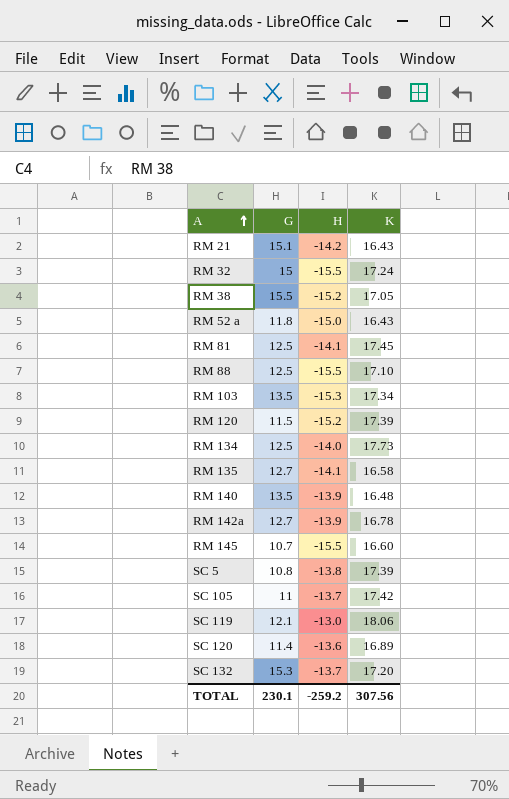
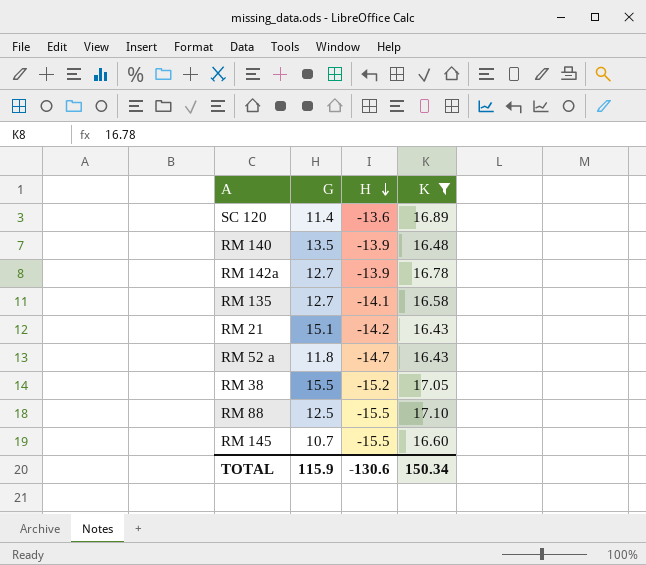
filter: none -> K <= 17.10
row order: A ascending -> H descending
RM 52 a | H: -15.0 -> -14.7
TOTAL | G: 230.1 -> 115.9
TOTAL | H: -259.2 -> -130.6
TOTAL | K: 307.56 -> 150.34

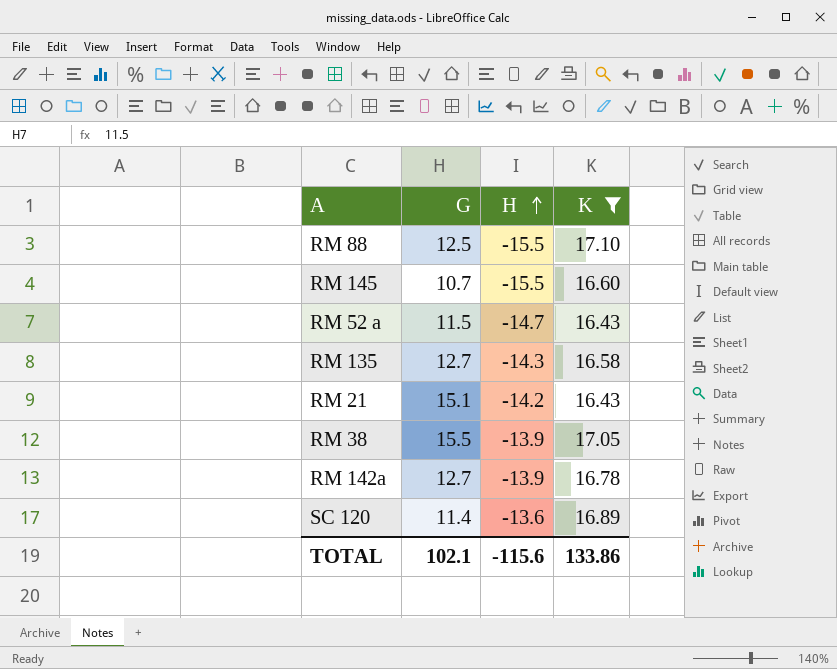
row order: H descending -> H ascending
row RM 140: 13.5 | -13.9 | 16.48 -> none
RM 52 a | G: 11.8 -> 11.5
RM 135 | H: -14.1 -> -14.3
RM 38 | H: -15.2 -> -13.9
TOTAL | G: 115.9 -> 102.1
TOTAL | H: -130.6 -> -115.6
TOTAL | K: 150.34 -> 133.86

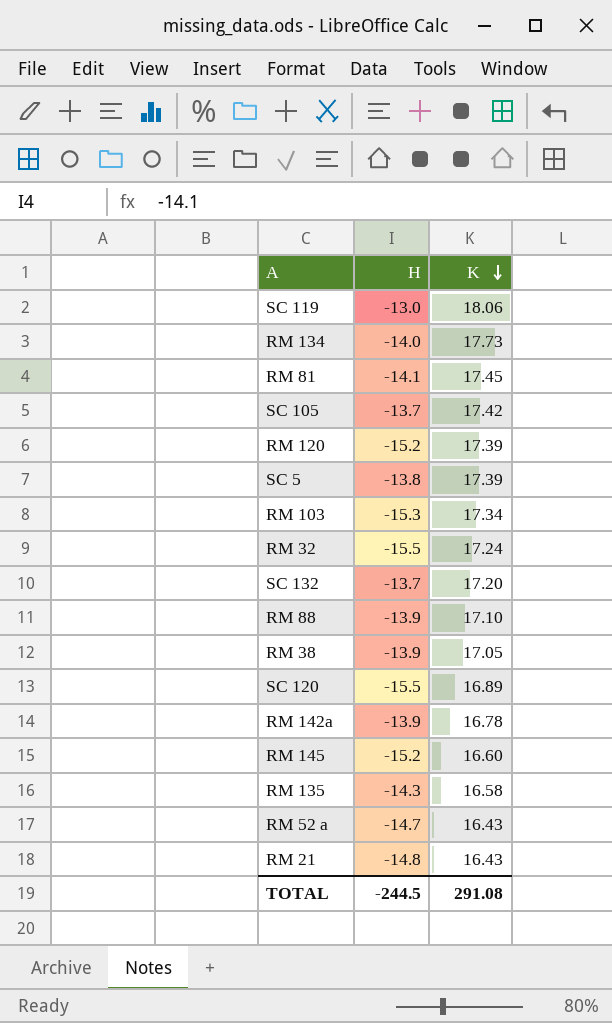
filter: K <= 17.10 -> none
row order: H ascending -> K descending
column G | position: 2 -> none
RM 88 | H: -15.5 -> -13.9
SC 120 | H: -13.6 -> -15.5
RM 145 | H: -15.5 -> -15.2
RM 21 | H: -14.2 -> -14.8
TOTAL | H: -115.6 -> -244.5
TOTAL | K: 133.86 -> 291.08

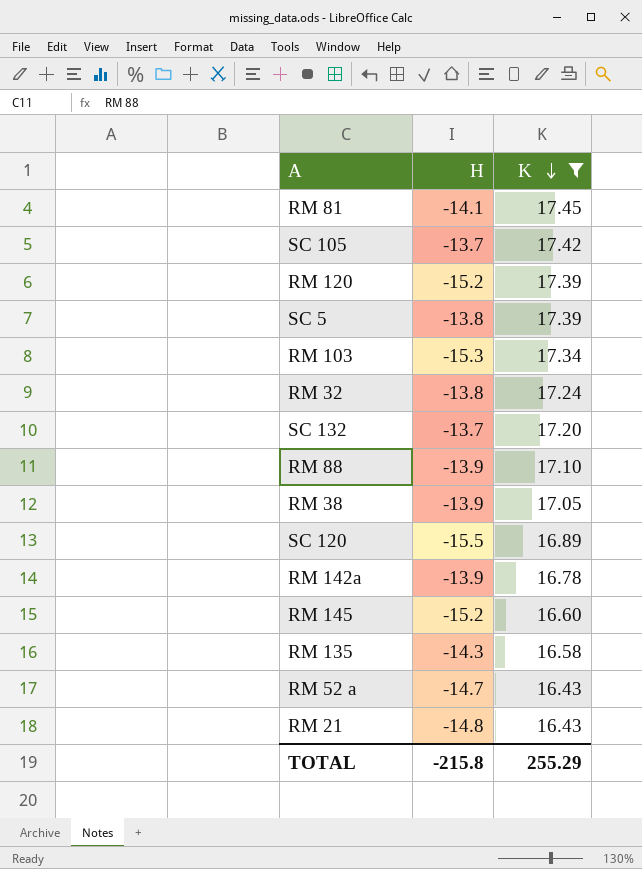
filter: none -> K <= 17.45
RM 32 | H: -15.5 -> -13.8
TOTAL | H: -244.5 -> -215.8
TOTAL | K: 291.08 -> 255.29

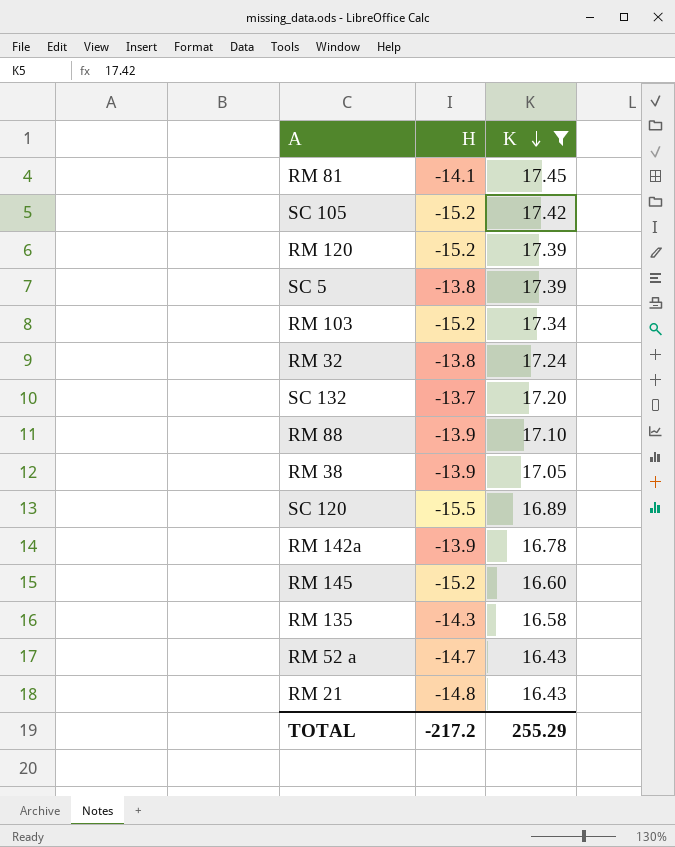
SC 105 | H: -13.7 -> -15.2
RM 103 | H: -15.3 -> -15.2
TOTAL | H: -215.8 -> -217.2

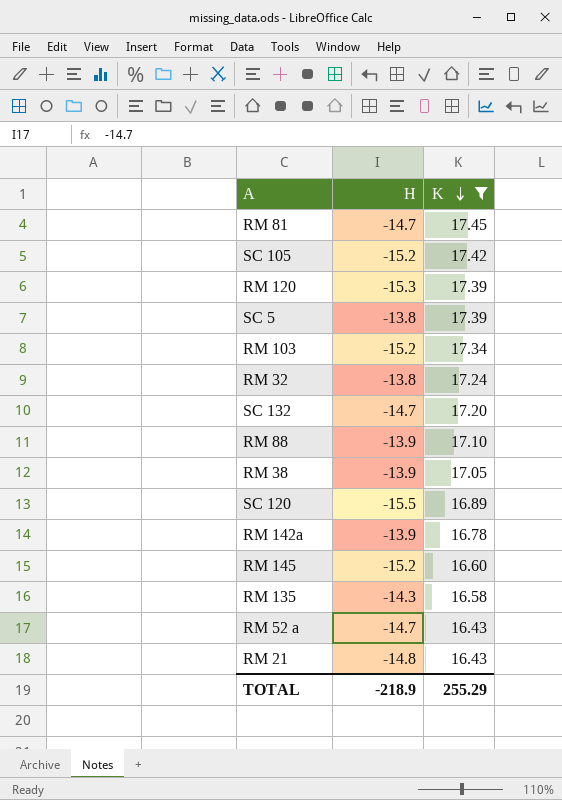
RM 81 | H: -14.1 -> -14.7
RM 120 | H: -15.2 -> -15.3
SC 132 | H: -13.7 -> -14.7
TOTAL | H: -217.2 -> -218.9

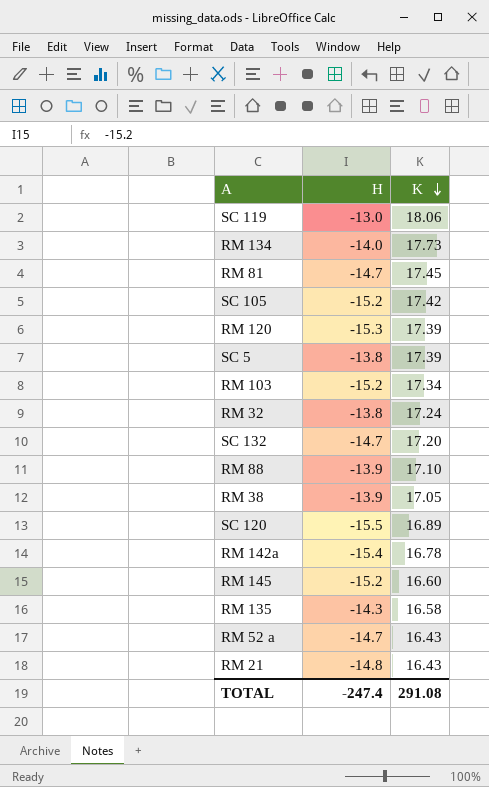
filter: K <= 17.45 -> none
RM 142a | H: -13.9 -> -15.4
TOTAL | H: -218.9 -> -247.4
TOTAL | K: 255.29 -> 291.08

